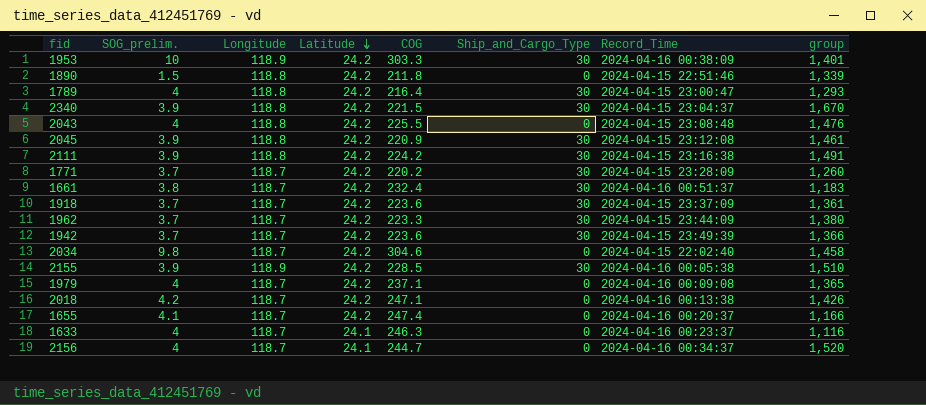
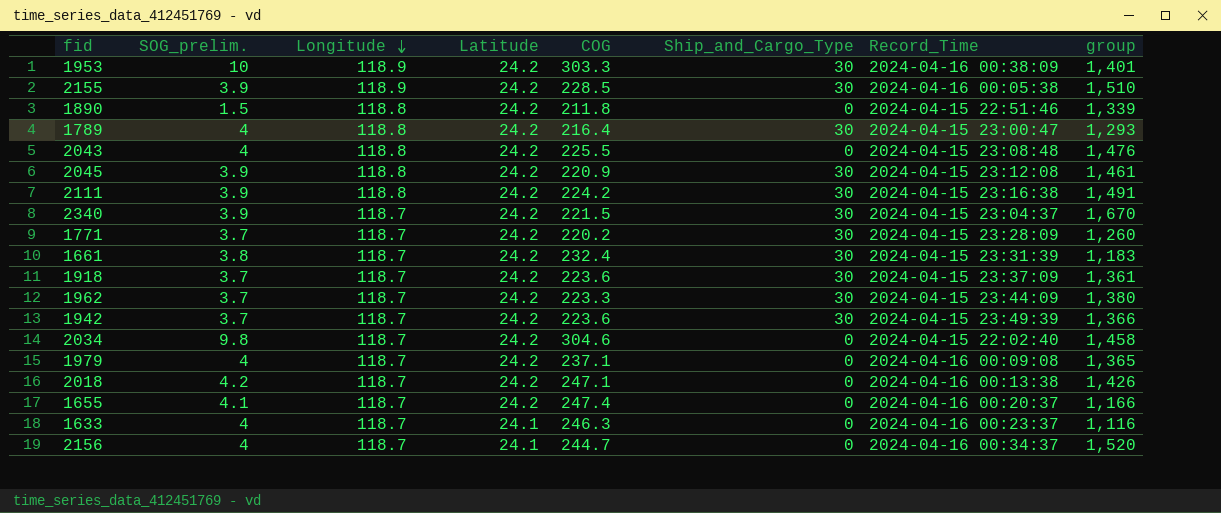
row order: Latitude descending -> Longitude descending
2340 | Longitude: 118.8 -> 118.7
1661 | Record_Time: 2024-04-16 00:51:37 -> 2024-04-15 23:31:39

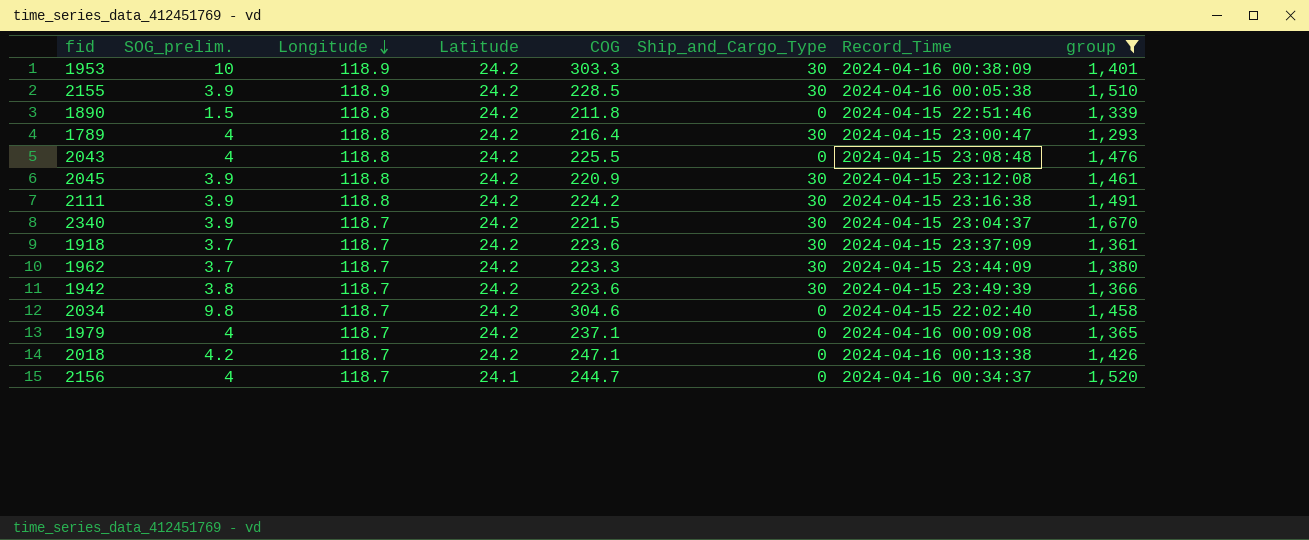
filter: none -> group >= 1,293
1942 | SOG_prelim.: 3.7 -> 3.8

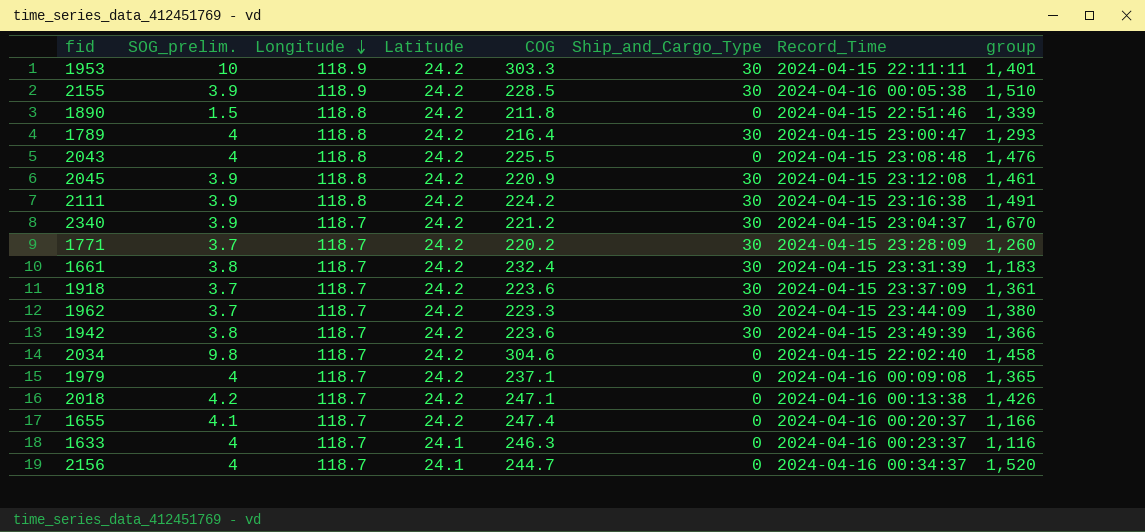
filter: group >= 1,293 -> none
1953 | Record_Time: 2024-04-16 00:38:09 -> 2024-04-15 22:11:11
2340 | COG: 221.5 -> 221.2

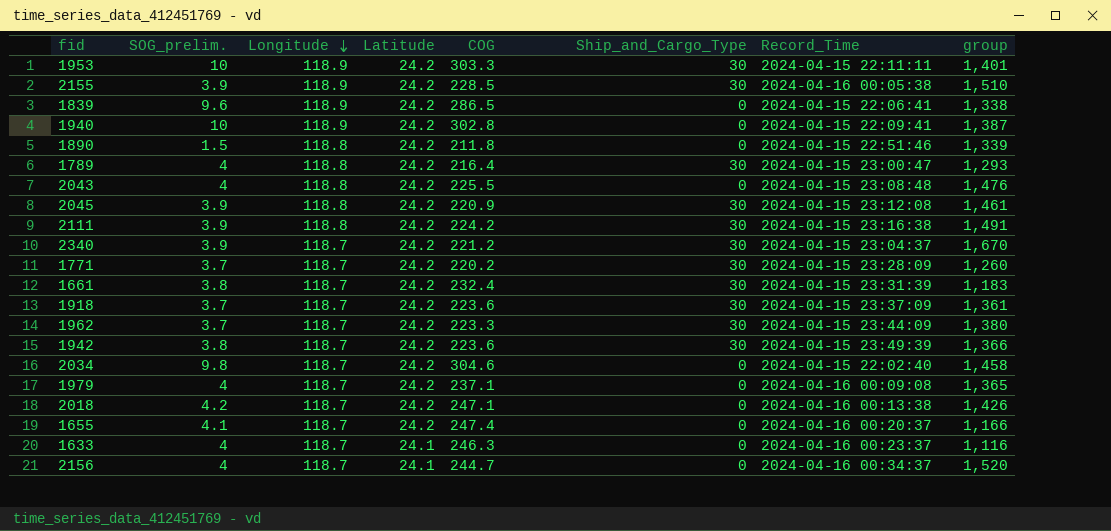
row 1839: none -> 9.6 | 118.9 | 24.2 | 286.5 | 0 | 2024-04-15 22:06:41 | 1,338
row 1940: none -> 10 | 118.9 | 24.2 | 302.8 | 0 | 2024-04-15 22:09:41 | 1,387

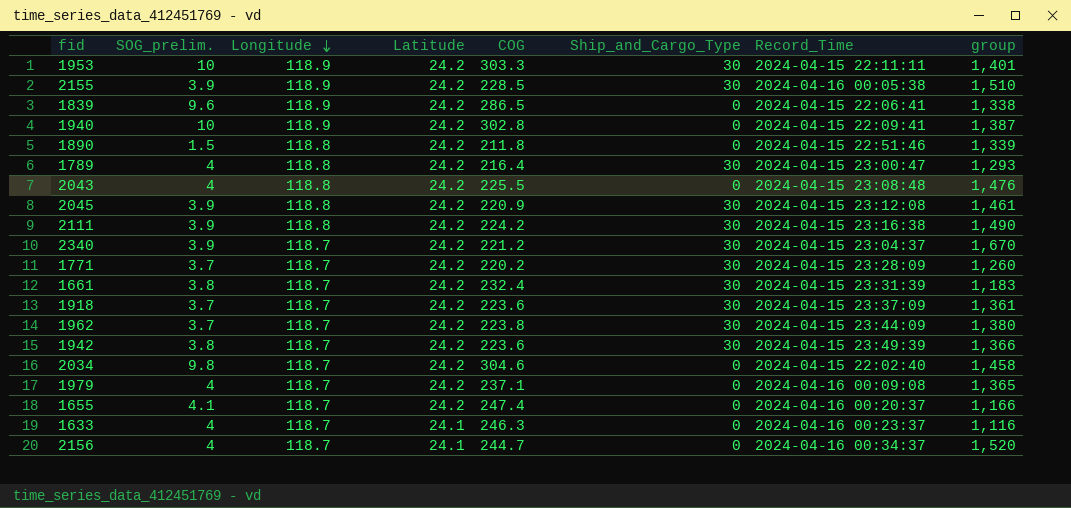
row 2018: 4.2 | 118.7 | 24.2 | 247.1 | 0 | 2024-04-16 00:13:38 | 1,426 -> none
2111 | group: 1,491 -> 1,490
1962 | COG: 223.3 -> 223.8

